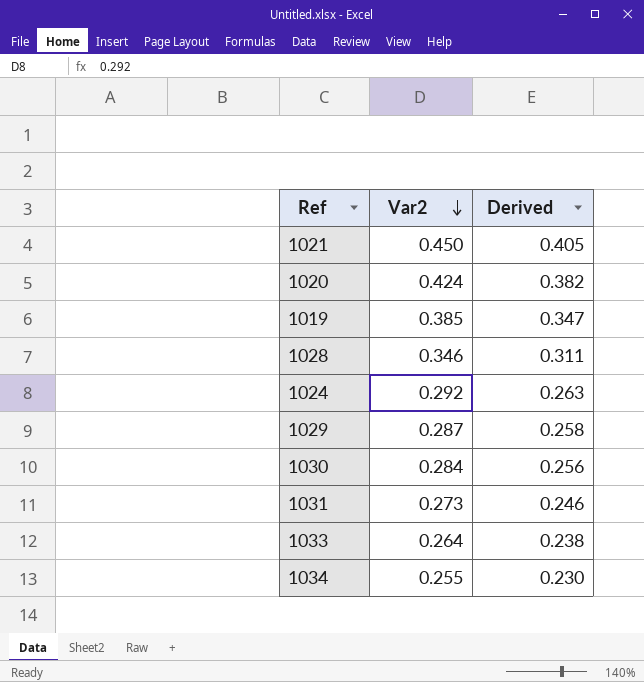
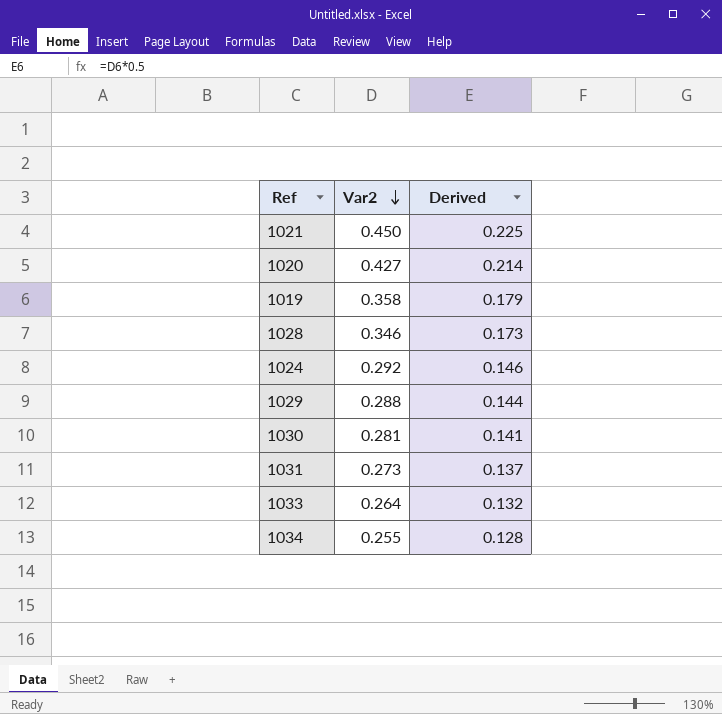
column Derived | formula: [Var2] * 0.9 -> [Var2] * 0.5
1020 | Var2: 0.424 -> 0.427
1019 | Var2: 0.385 -> 0.358
1029 | Var2: 0.287 -> 0.288
1030 | Var2: 0.284 -> 0.281

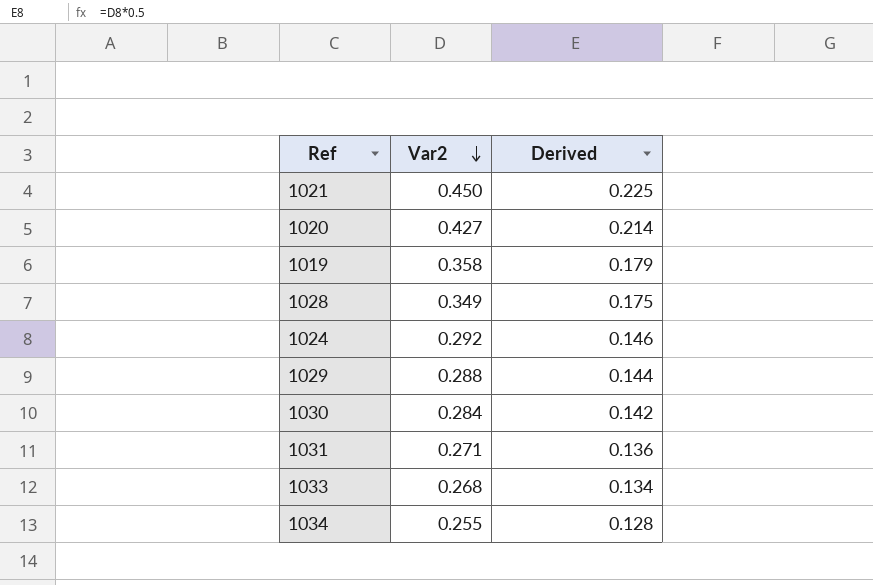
1028 | Var2: 0.346 -> 0.349
1028 | Derived: 0.173 -> 0.175
1030 | Var2: 0.281 -> 0.284
1030 | Derived: 0.141 -> 0.142
1031 | Var2: 0.273 -> 0.271
1031 | Derived: 0.137 -> 0.136
1033 | Var2: 0.264 -> 0.268
1033 | Derived: 0.132 -> 0.134

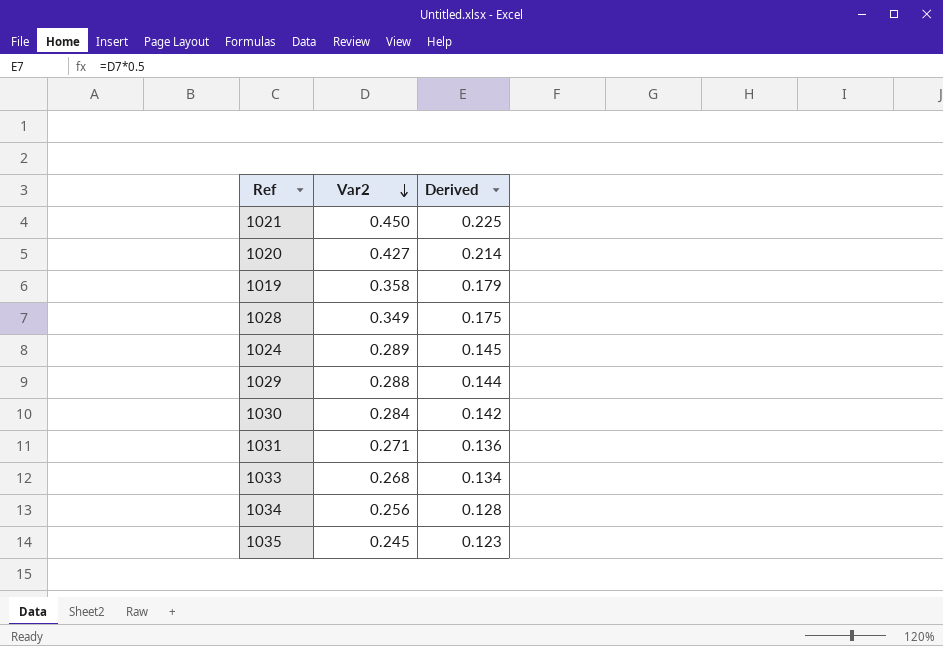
1024 | Var2: 0.292 -> 0.289
1024 | Derived: 0.146 -> 0.145
1034 | Var2: 0.255 -> 0.256
row 1035: none -> 0.245 | 0.123

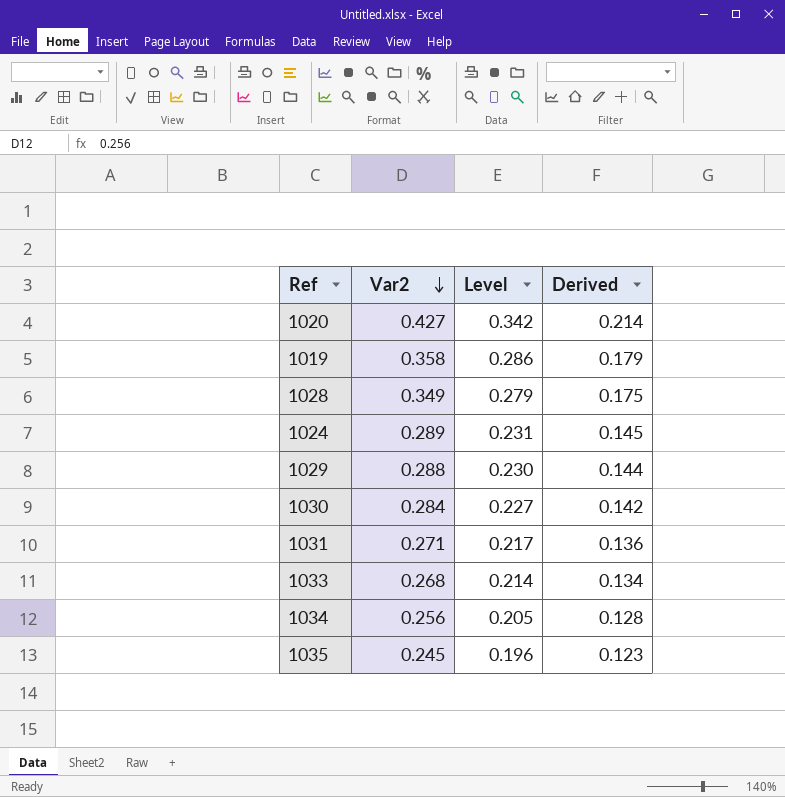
column Level | formula: none -> [Var2] * 0.8
row 1021: 0.450 | 0.225 -> none

